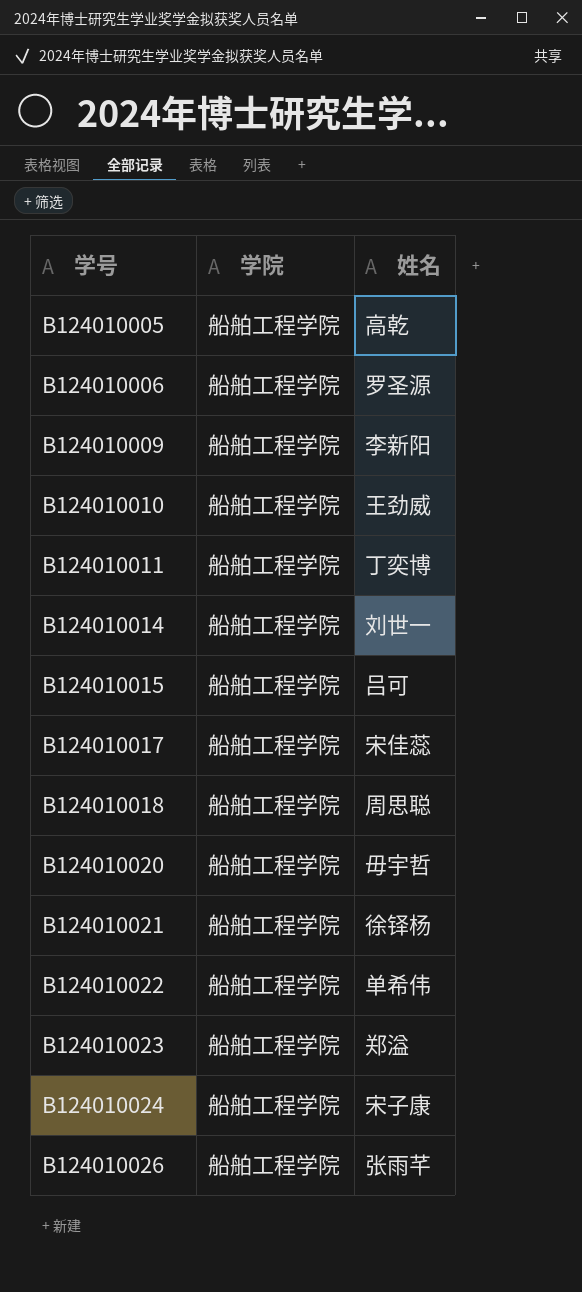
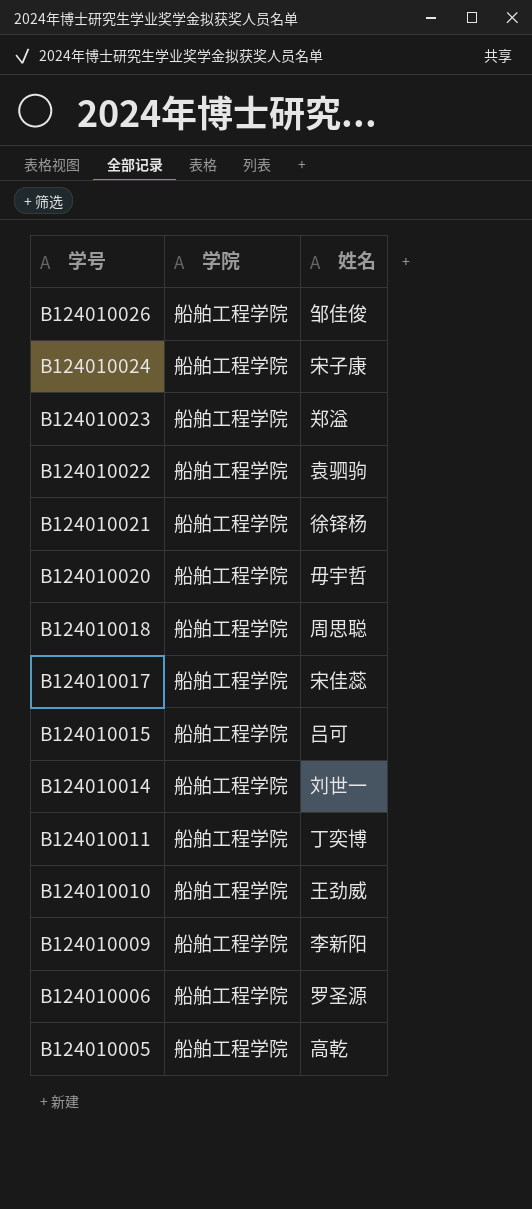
row order: 学号 ascending -> 学号 descending
B124010026 | 姓名: 张雨芊 -> 邹佳俊
B124010022 | 姓名: 单希伟 -> 袁驷驹

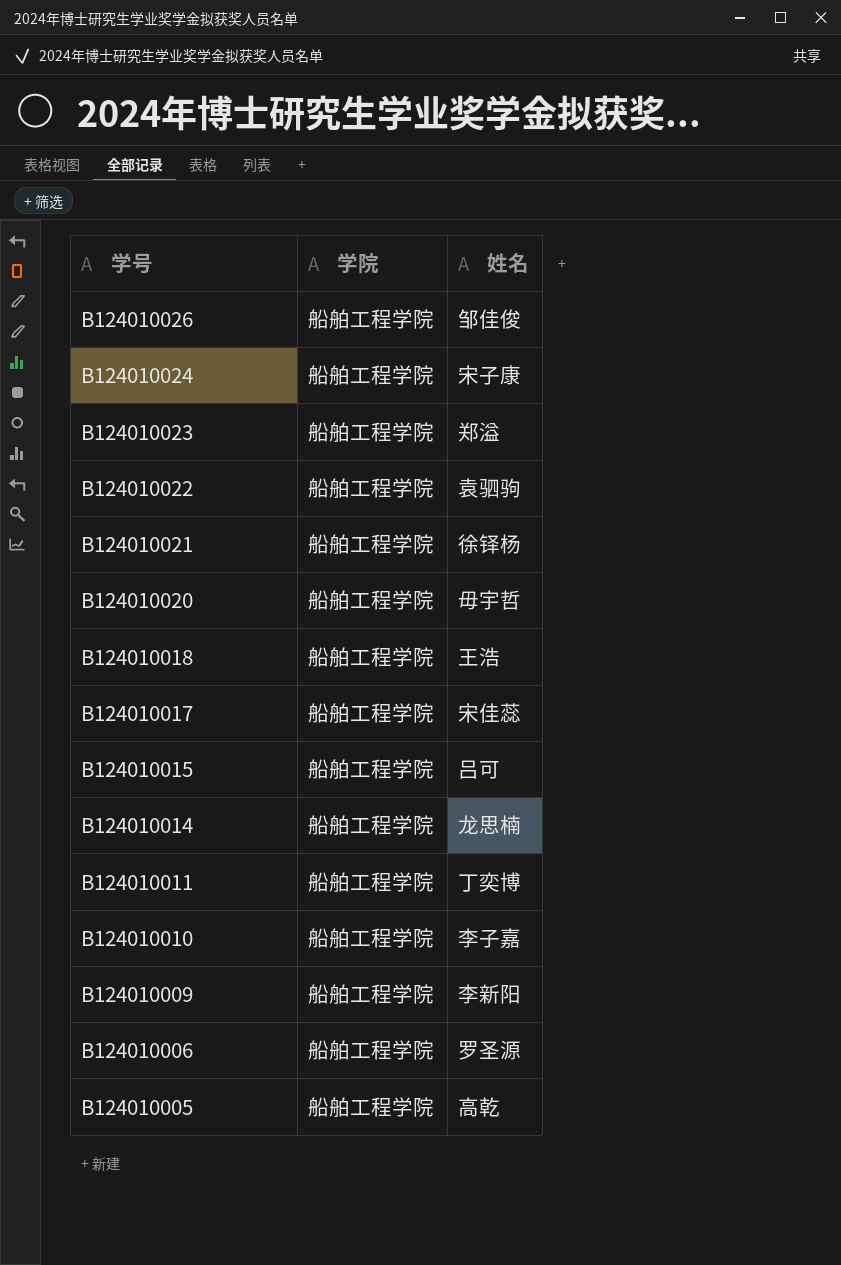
B124010018 | 姓名: 周思聪 -> 王浩
B124010014 | 姓名: 刘世一 -> 龙思楠
B124010010 | 姓名: 王劲威 -> 李子嘉

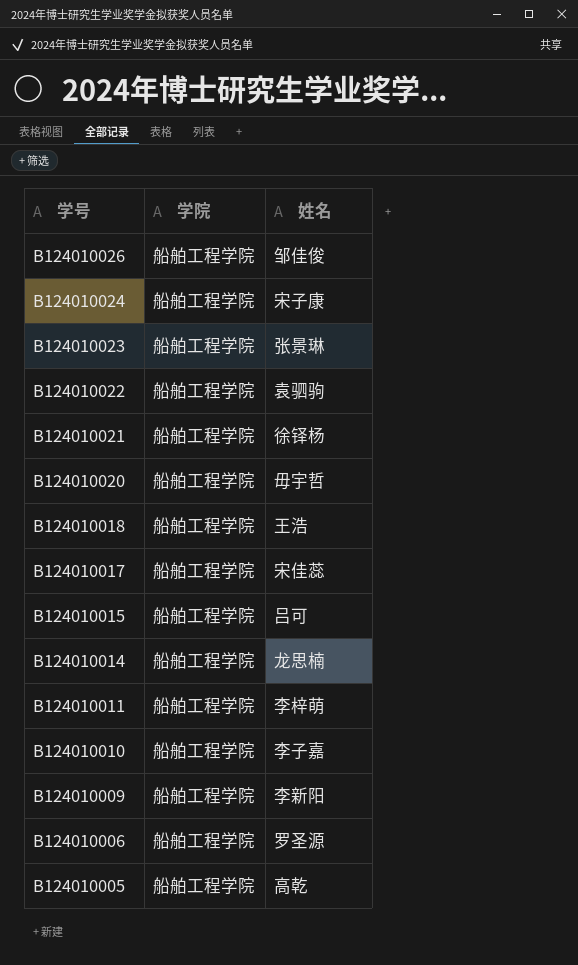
B124010023 | 姓名: 郑溢 -> 张景琳
B124010011 | 姓名: 丁奕博 -> 李梓萌

